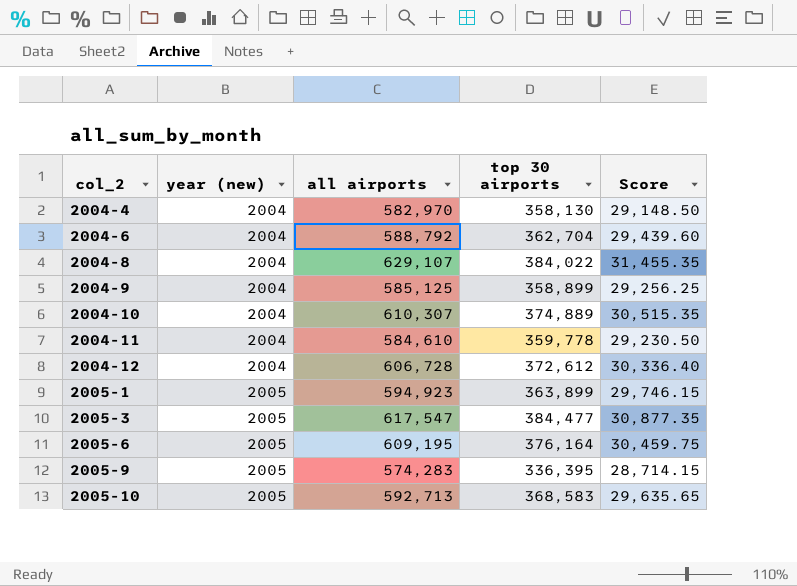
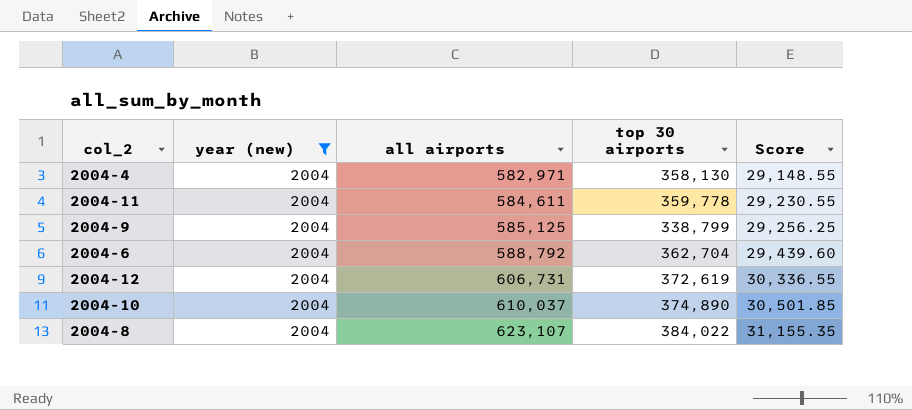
filter: none -> year (new) = 2004
row order: col_2 ascending -> all airports ascending
2004-4 | all airports: 582,970 -> 582,971
2004-4 | Score: 29,148.50 -> 29,148.55
2004-11 | all airports: 584,610 -> 584,611
2004-11 | Score: 29,230.50 -> 29,230.55
2004-9 | top 30 airports: 358,899 -> 338,799
2004-12 | all airports: 606,728 -> 606,731
2004-12 | top 30 airports: 372,612 -> 372,619
2004-12 | Score: 30,336.40 -> 30,336.55
2004-10 | all airports: 610,307 -> 610,037
2004-10 | top 30 airports: 374,889 -> 374,890
2004-10 | Score: 30,515.35 -> 30,501.85
2004-8 | all airports: 629,107 -> 623,107
2004-8 | Score: 31,455.35 -> 31,155.35

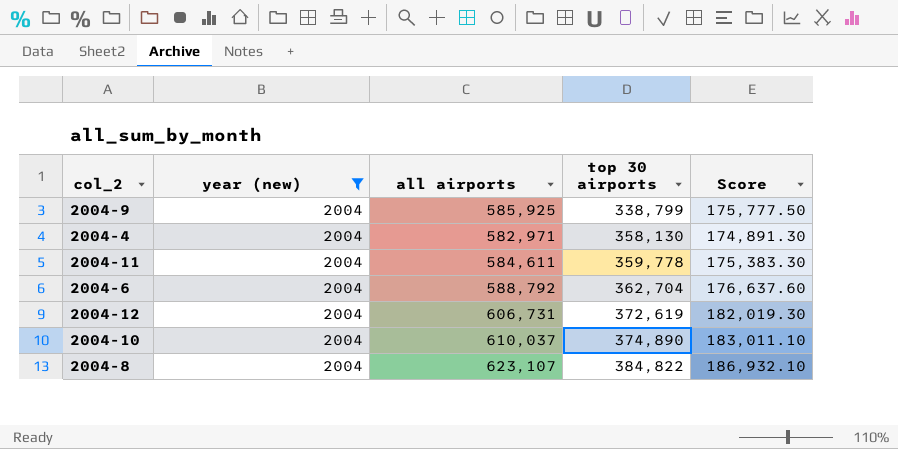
row order: all airports ascending -> top 30 airports ascending
column Score | formula: [all airports] * 0.05 -> [all airports] * 0.3
2004-9 | all airports: 585,125 -> 585,925
2004-8 | top 30 airports: 384,022 -> 384,822

